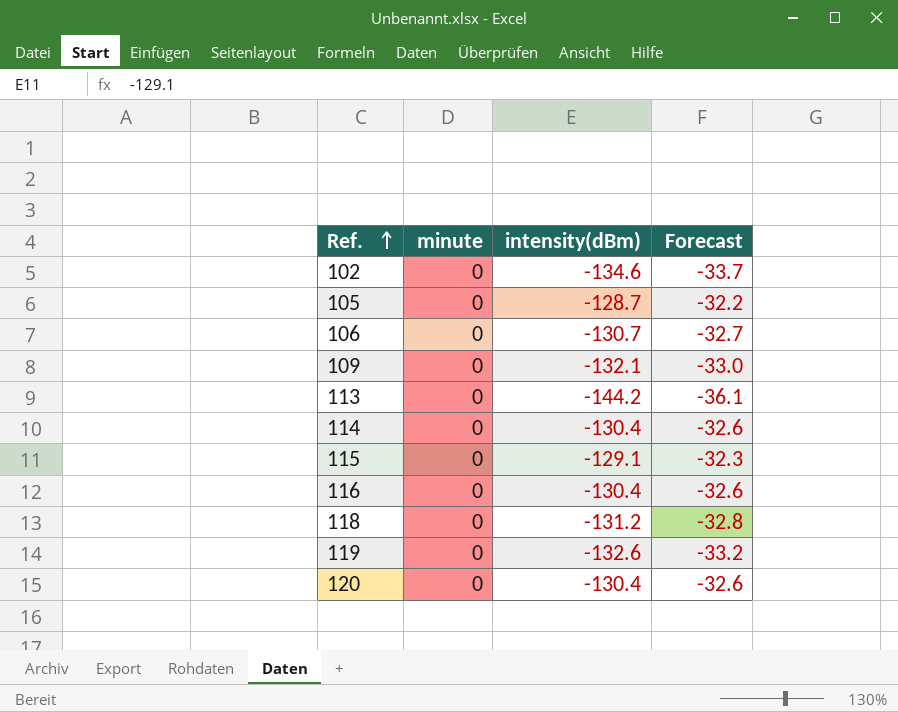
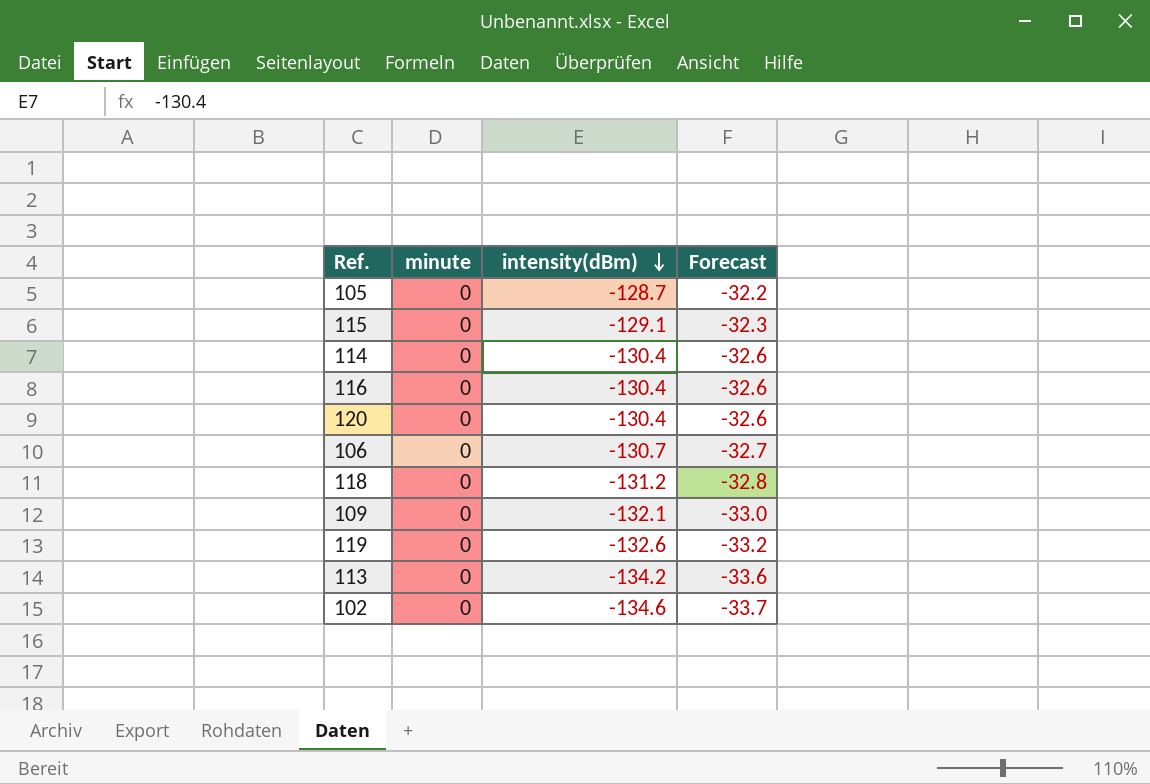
row order: Ref. ascending -> intensity(dBm) descending
113 | intensity(dBm): -144.2 -> -134.2
113 | Forecast: -36.1 -> -33.6

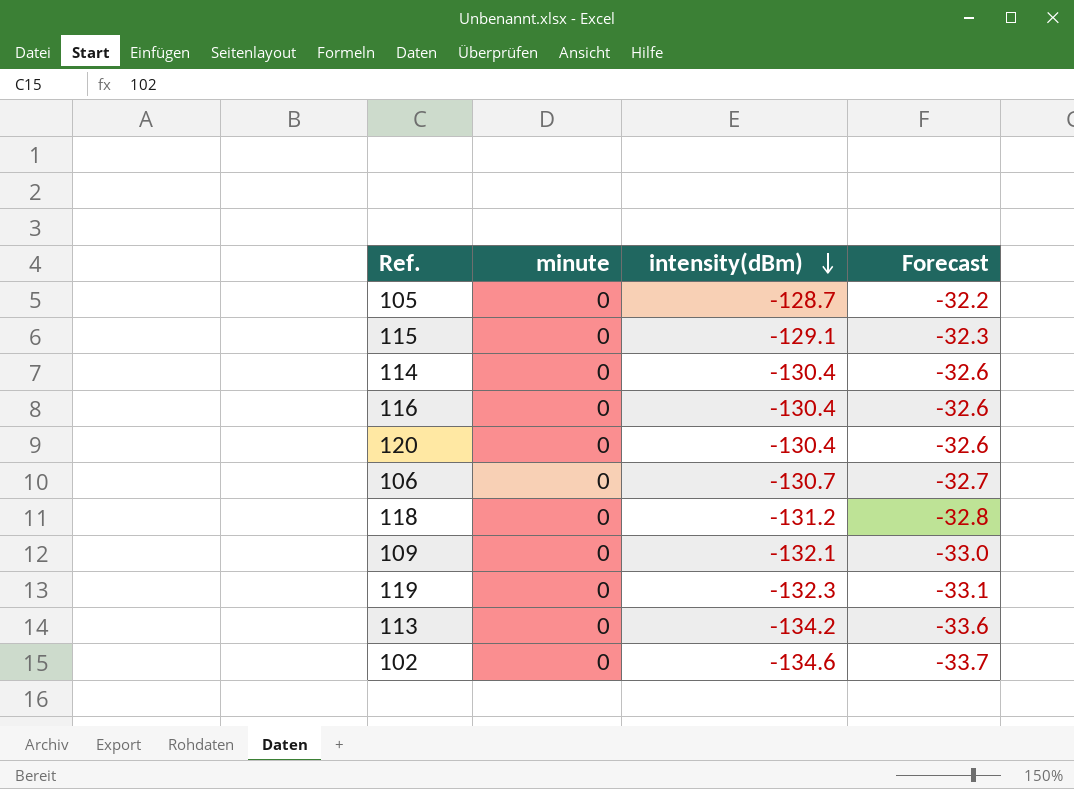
119 | intensity(dBm): -132.6 -> -132.3
119 | Forecast: -33.2 -> -33.1

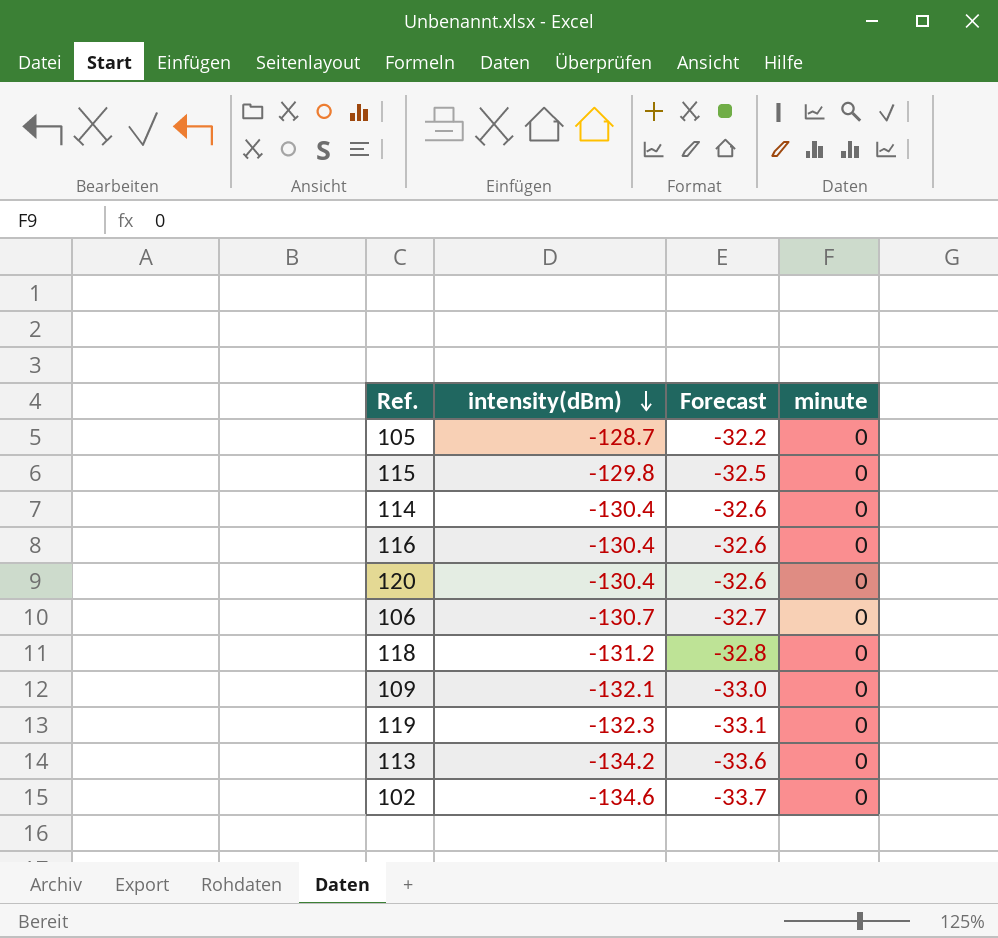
column minute | position: 2 -> 4
115 | intensity(dBm): -129.1 -> -129.8
115 | Forecast: -32.3 -> -32.5

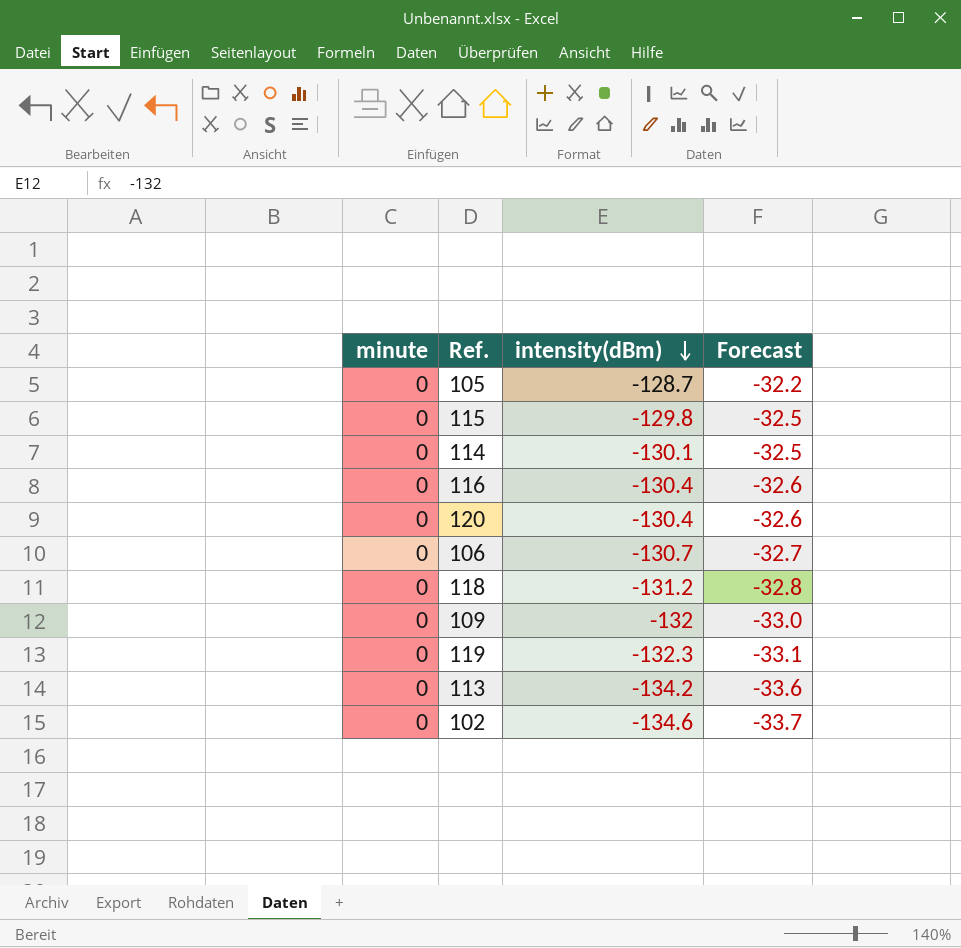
column minute | position: 4 -> 1
114 | intensity(dBm): -130.4 -> -130.1
114 | Forecast: -32.6 -> -32.5
109 | intensity(dBm): -132.1 -> -132

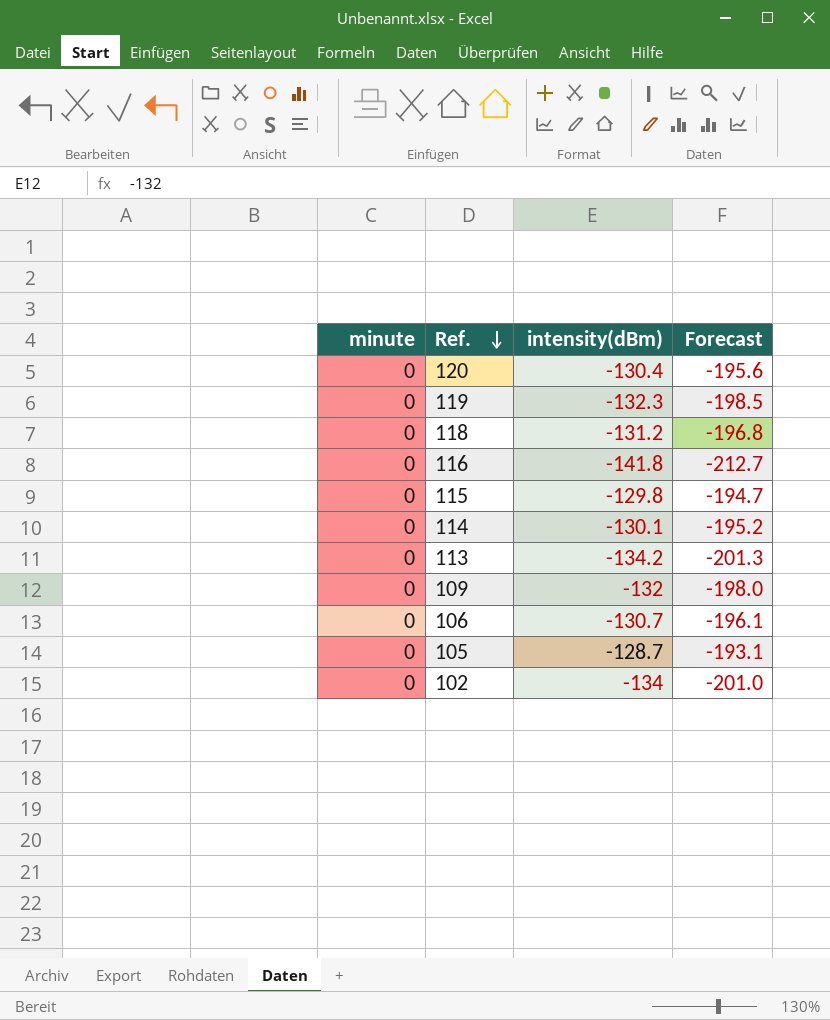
row order: intensity(dBm) descending -> Ref. descending
column Forecast | formula: [intensity(dBm)] * 0.25 -> [intensity(dBm)] * 1.5
116 | intensity(dBm): -130.4 -> -141.8
102 | intensity(dBm): -134.6 -> -134

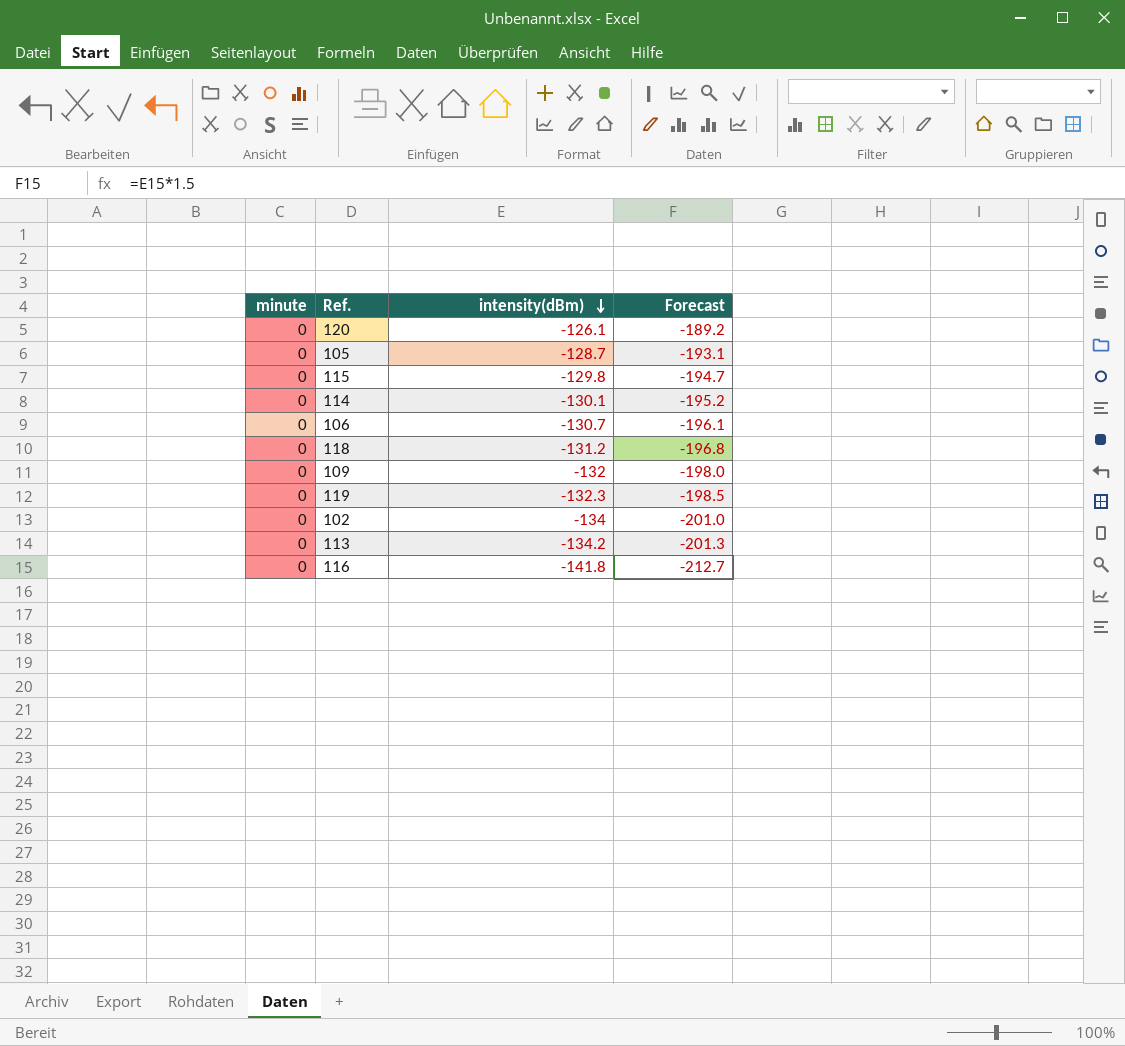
row order: Ref. descending -> intensity(dBm) descending
120 | intensity(dBm): -130.4 -> -126.1
120 | Forecast: -195.6 -> -189.2

